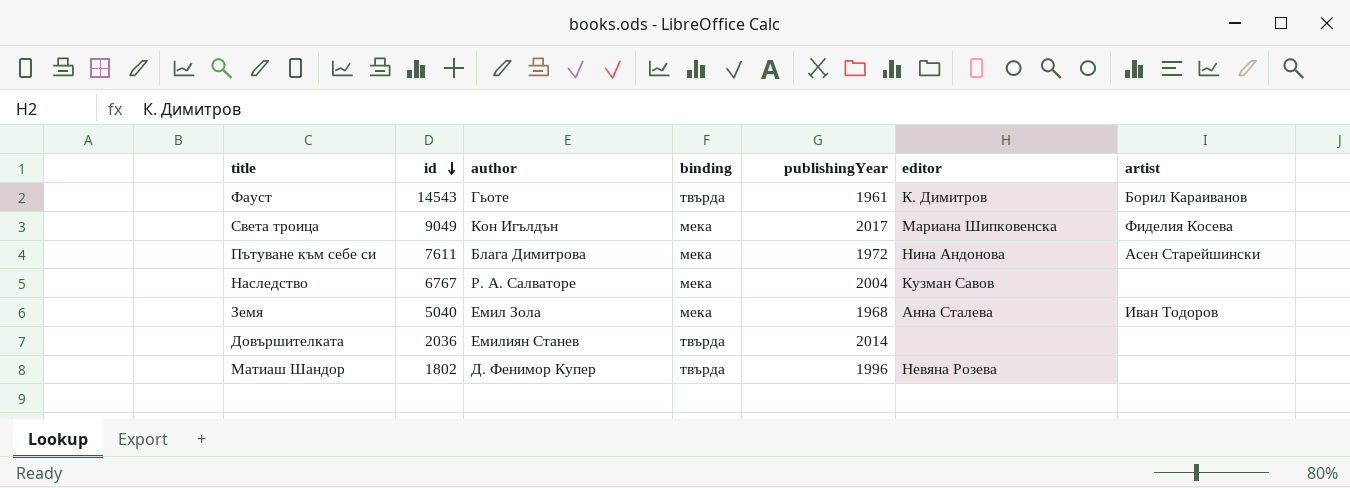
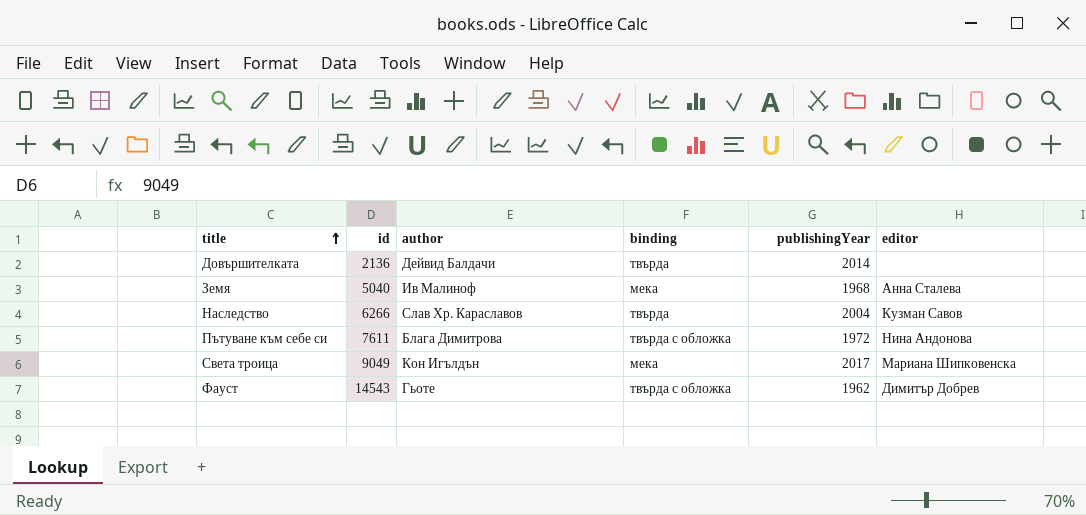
row order: id descending -> title ascending
column artist | position: 7 -> none
row Матиаш Шандор: 1802 | Д. Фенимор Купер | твърда | 1996 | Невяна Розева | none -> none
Довършителката | id: 2036 -> 2136
Довършителката | author: Емилиян Станев -> Дейвид Балдачи
Земя | author: Емил Зола -> Ив Малиноф
Наследство | id: 6767 -> 6266
Наследство | author: Р. А. Салваторе -> Слав Хр. Караславов
Наследство | binding: мека -> твърда
Пътуване към себе си | binding: мека -> твърда с обложка
Фауст | binding: твърда -> твърда с обложка
Фауст | publishingYear: 1961 -> 1962
Фауст | editor: К. Димитров -> Димитър Добрев

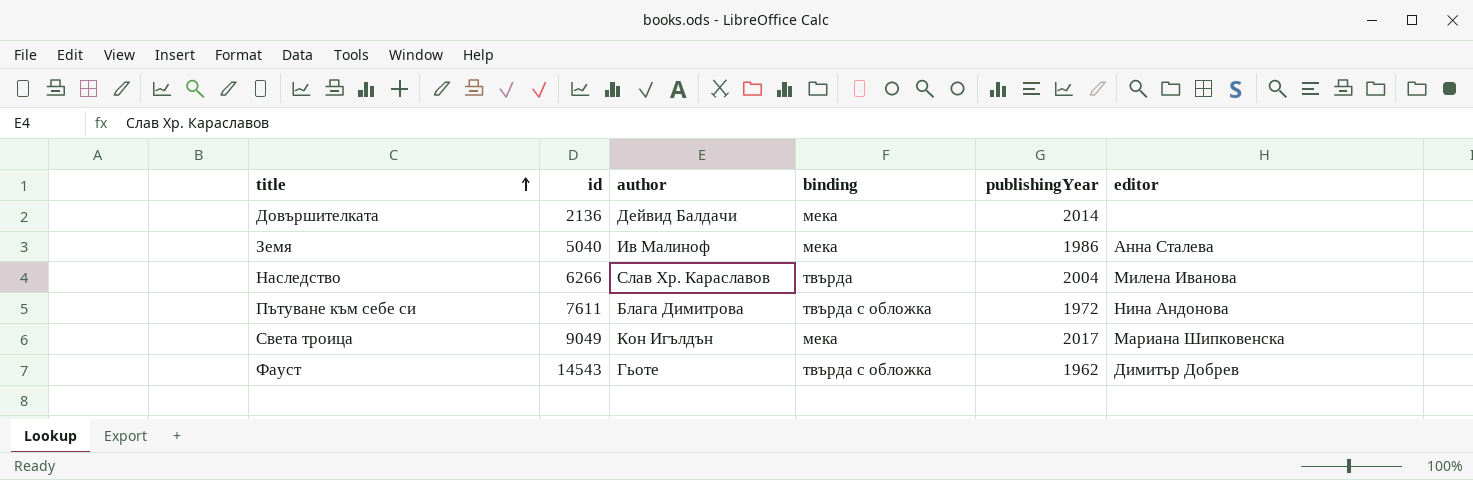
Довършителката | binding: твърда -> мека
Земя | publishingYear: 1968 -> 1986
Наследство | editor: Кузман Савов -> Милена Иванова

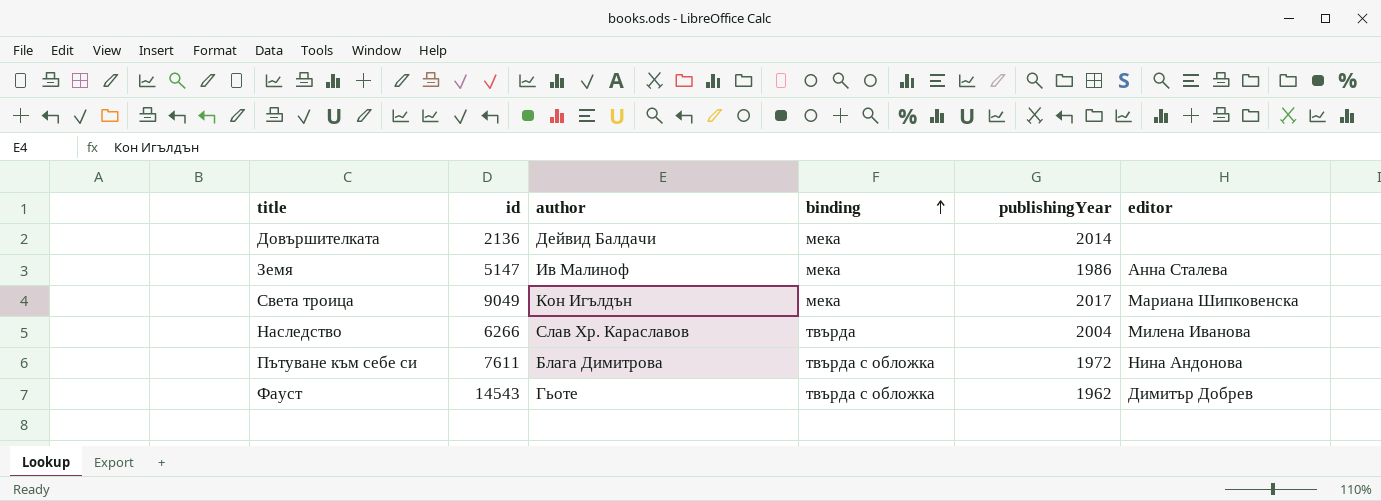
row order: title ascending -> binding ascending
Земя | id: 5040 -> 5147

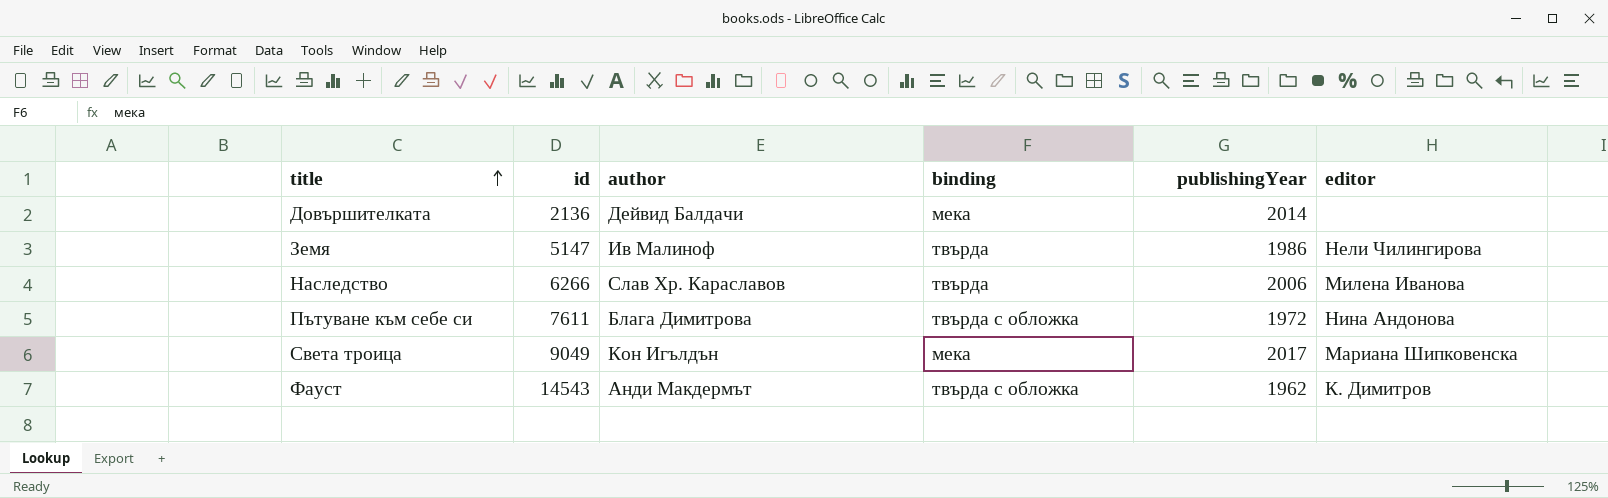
row order: binding ascending -> title ascending
Земя | binding: мека -> твърда
Земя | editor: Анна Сталева -> Нели Чилингирова
Наследство | publishingYear: 2004 -> 2006
Фауст | author: Гьоте -> Анди Макдермът
Фауст | editor: Димитър Добрев -> К. Димитров

